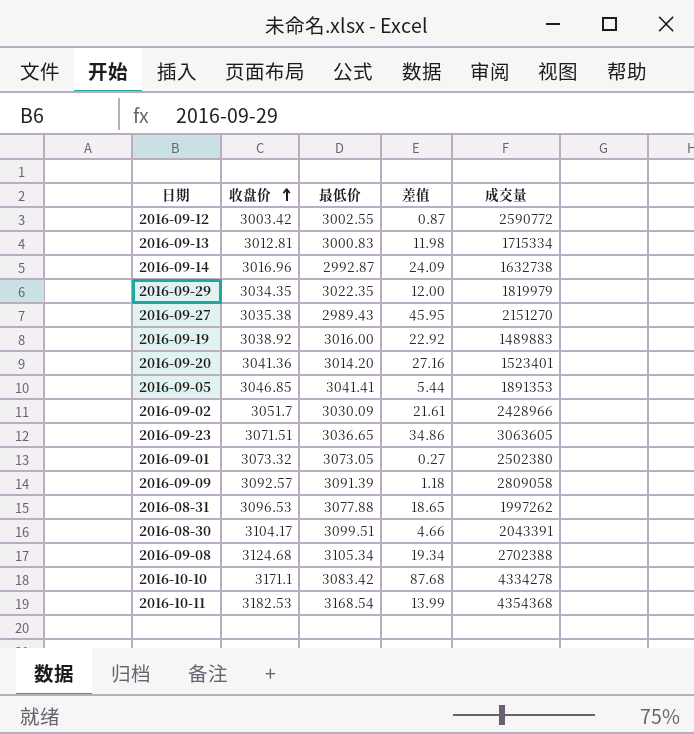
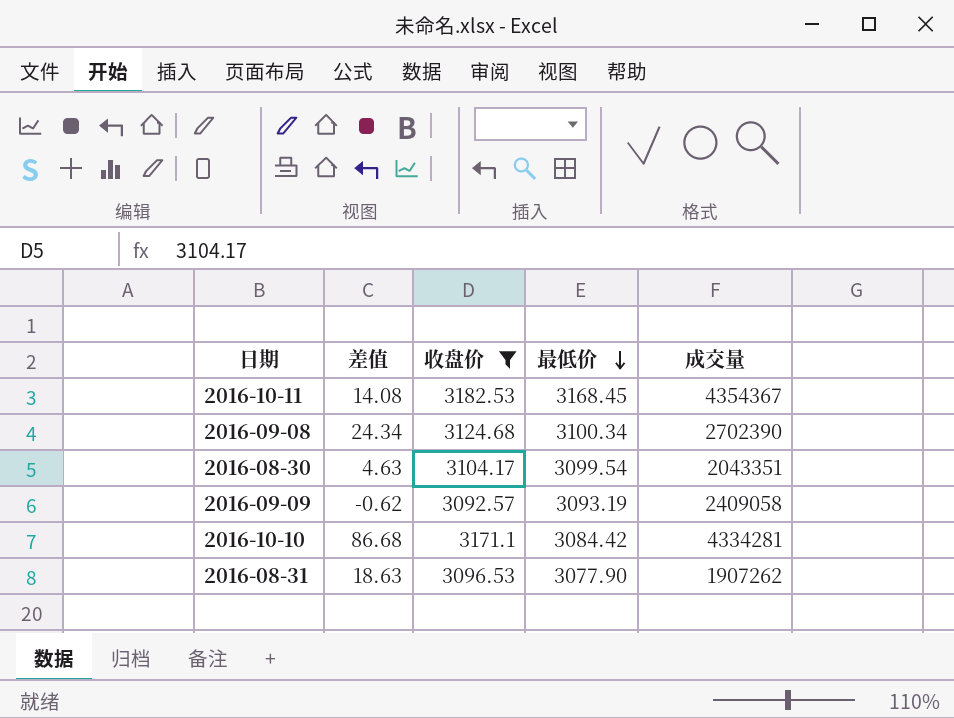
filter: none -> 收盘价 >= 3092.57
row order: 收盘价 ascending -> 最低价 descending
column 差值 | position: 4 -> 2
2016-10-11 | 差值: 13.99 -> 14.08
2016-10-11 | 最低价: 3168.54 -> 3168.45
2016-10-11 | 成交量: 4354368 -> 4354367
2016-09-08 | 差值: 19.34 -> 24.34
2016-09-08 | 最低价: 3105.34 -> 3100.34
2016-09-08 | 成交量: 2702388 -> 2702390
2016-08-30 | 差值: 4.66 -> 4.63
2016-08-30 | 最低价: 3099.51 -> 3099.54
2016-08-30 | 成交量: 2043391 -> 2043351
2016-09-09 | 差值: 1.18 -> -0.62
2016-09-09 | 最低价: 3091.39 -> 3093.19
2016-09-09 | 成交量: 2809058 -> 2409058
2016-10-10 | 差值: 87.68 -> 86.68
2016-10-10 | 最低价: 3083.42 -> 3084.42
2016-10-10 | 成交量: 4334278 -> 4334281
2016-08-31 | 差值: 18.65 -> 18.63
2016-08-31 | 最低价: 3077.88 -> 3077.90
2016-08-31 | 成交量: 1997262 -> 1907262

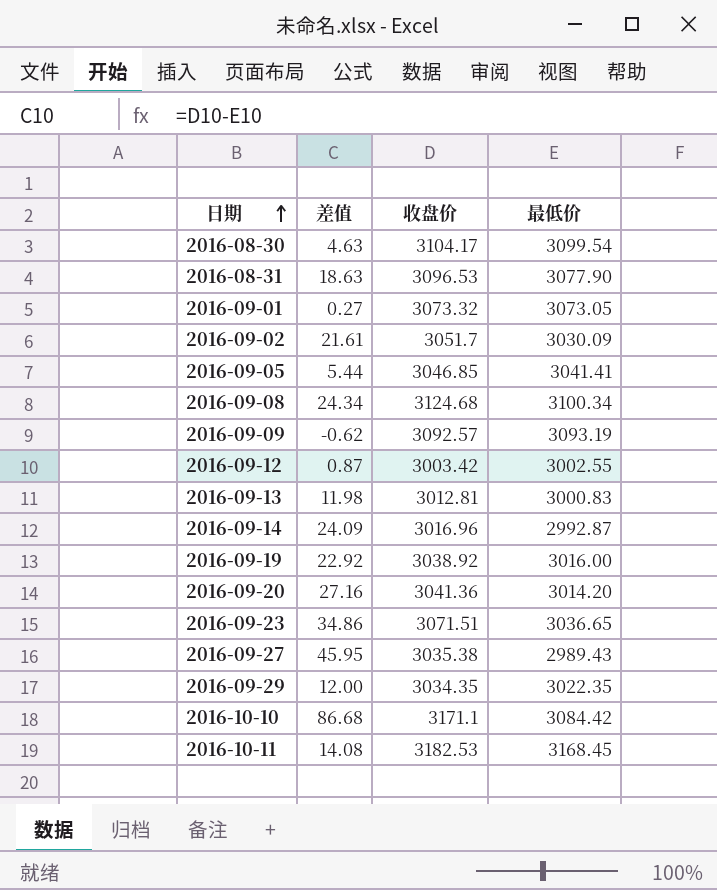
filter: 收盘价 >= 3092.57 -> none
row order: 最低价 descending -> 日期 ascending
column 成交量 | position: 5 -> none

